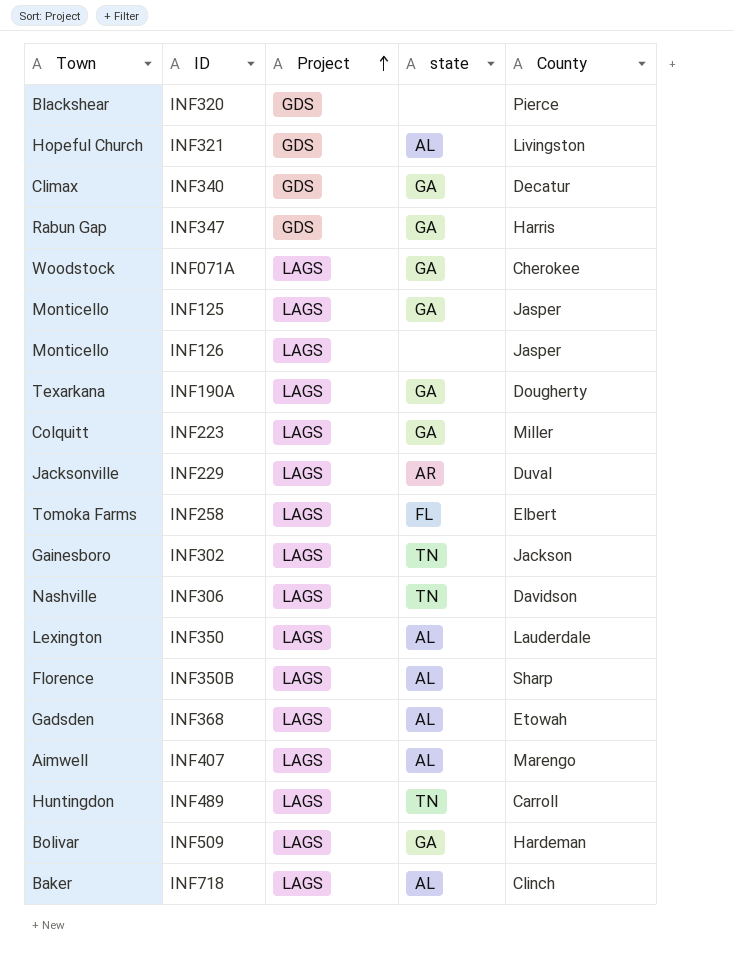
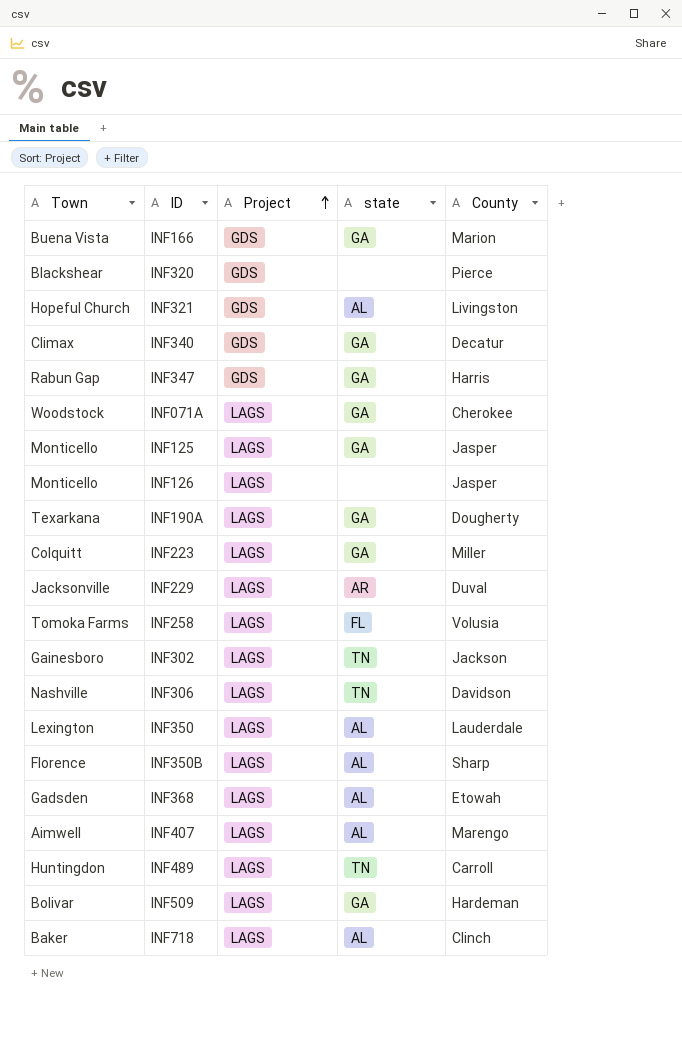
row INF166: none -> Buena Vista | GDS | GA | Marion
INF258 | County: Elbert -> Volusia

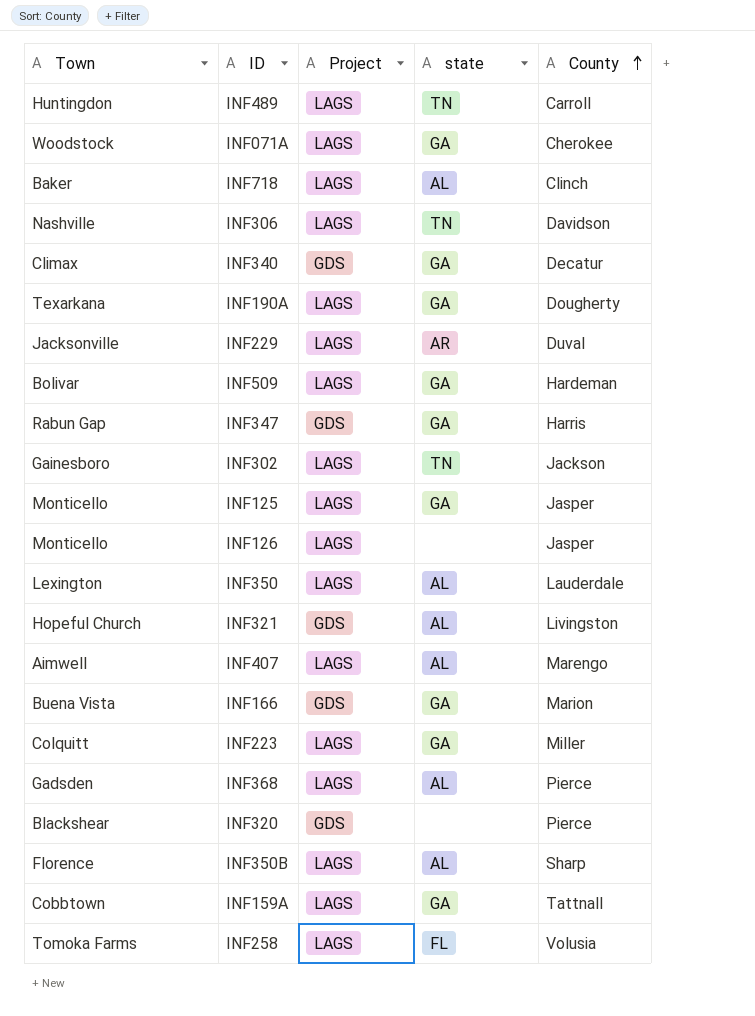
row order: Project ascending -> County ascending
INF368 | County: Etowah -> Pierce
row INF159A: none -> Cobbtown | LAGS | GA | Tattnall

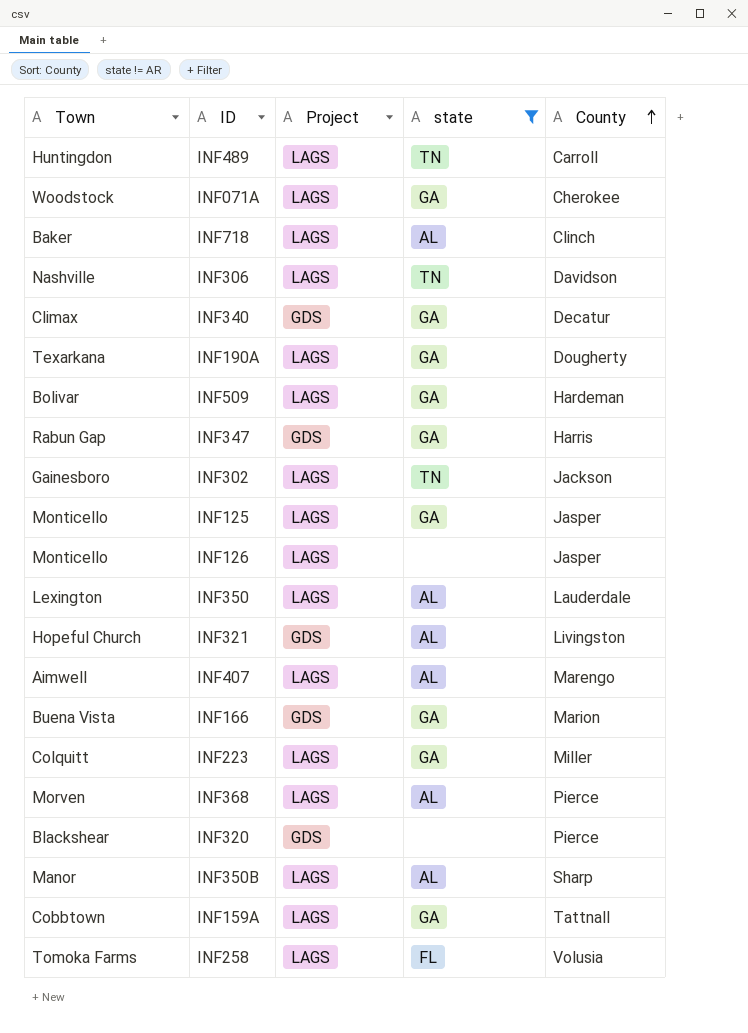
filter: none -> state != AR
INF368 | Town: Gadsden -> Morven
INF350B | Town: Florence -> Manor

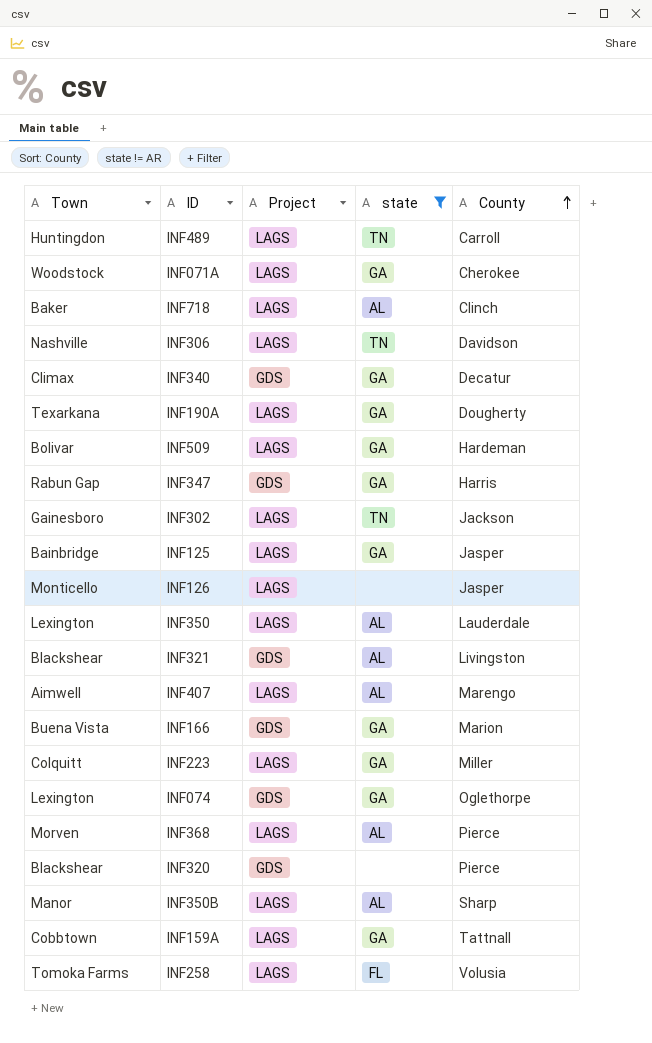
INF125 | Town: Monticello -> Bainbridge
INF321 | Town: Hopeful Church -> Blackshear
row INF074: none -> Lexington | GDS | GA | Oglethorpe

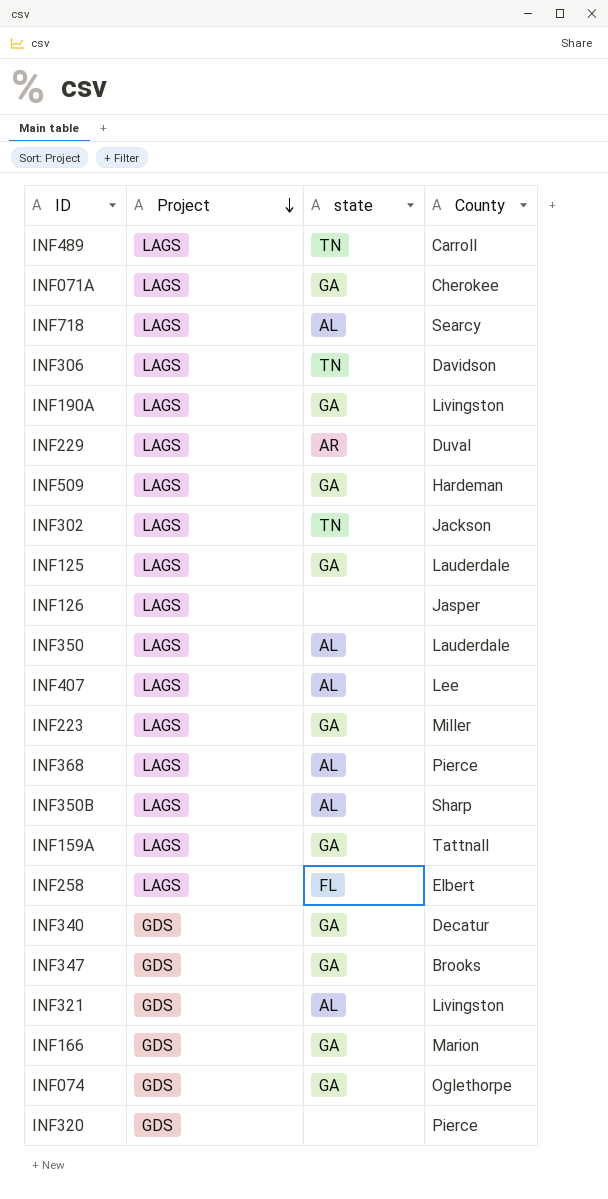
filter: state != AR -> none
row order: County ascending -> Project descending
column Town | position: 1 -> none
INF718 | County: Clinch -> Searcy
INF190A | County: Dougherty -> Livingston
INF125 | County: Jasper -> Lauderdale
INF407 | County: Marengo -> Lee
INF258 | County: Volusia -> Elbert
INF347 | County: Harris -> Brooks

